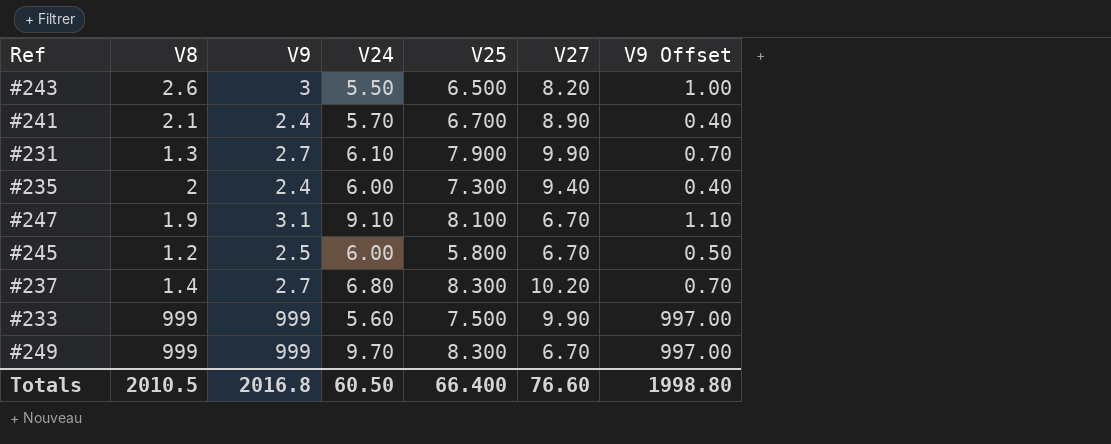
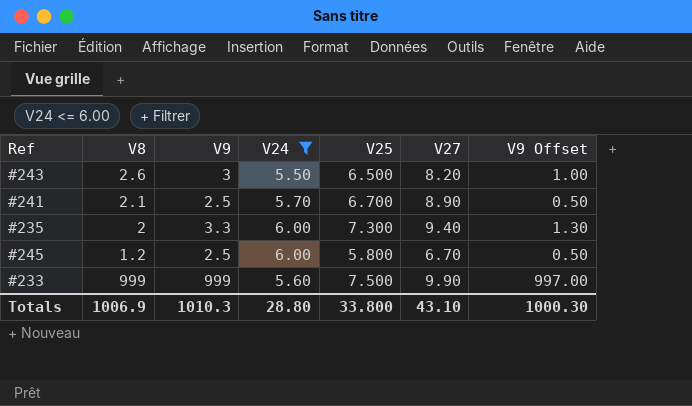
filter: none -> V24 <= 6.00
#241 | V9: 2.4 -> 2.5
#241 | V9 Offset: 0.40 -> 0.50
#235 | V9: 2.4 -> 3.3
#235 | V9 Offset: 0.40 -> 1.30
Totals | V8: 2010.5 -> 1006.9
Totals | V9: 2016.8 -> 1010.3
Totals | V24: 60.50 -> 28.80
Totals | V25: 66.400 -> 33.800
Totals | V27: 76.60 -> 43.10
Totals | V9 Offset: 1998.80 -> 1000.30

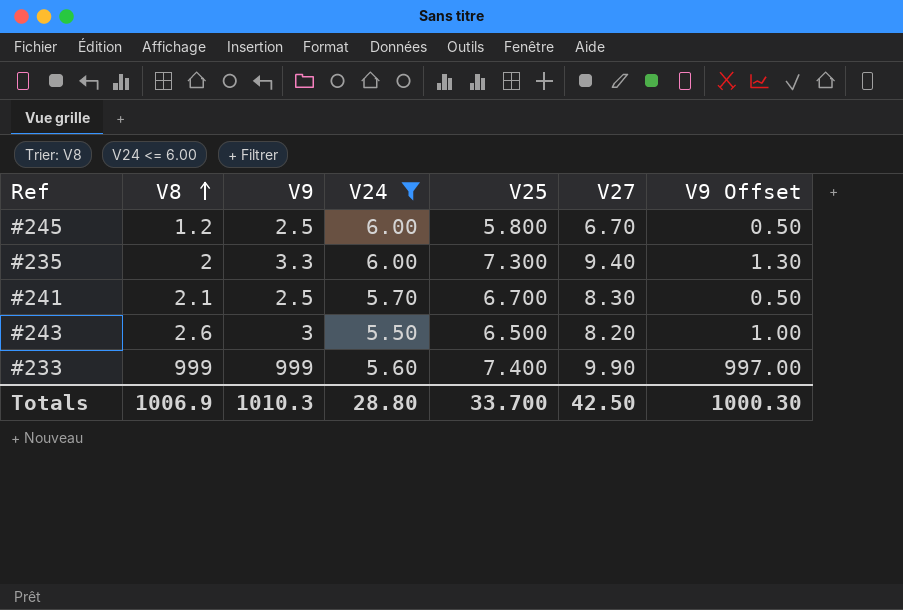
row order: none -> V8 ascending
#241 | V27: 8.90 -> 8.30
#233 | V25: 7.500 -> 7.400
Totals | V25: 33.800 -> 33.700
Totals | V27: 43.10 -> 42.50

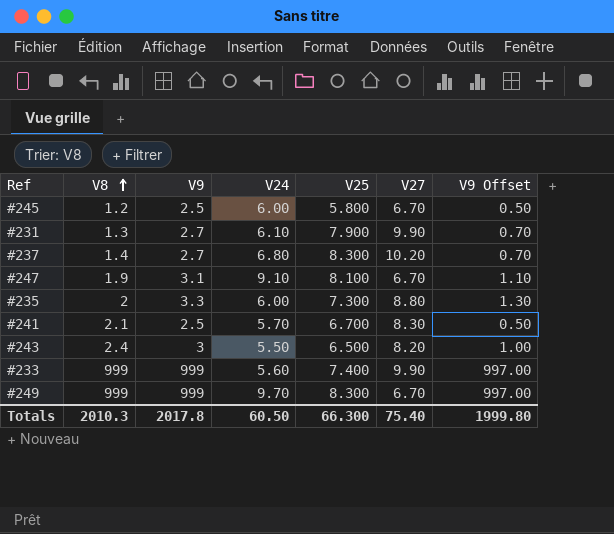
filter: V24 <= 6.00 -> none
#235 | V27: 9.40 -> 8.80
#243 | V8: 2.6 -> 2.4
Totals | V8: 1006.9 -> 2010.3
Totals | V9: 1010.3 -> 2017.8
Totals | V24: 28.80 -> 60.50
Totals | V25: 33.700 -> 66.300
Totals | V27: 42.50 -> 75.40
Totals | V9 Offset: 1000.30 -> 1999.80

